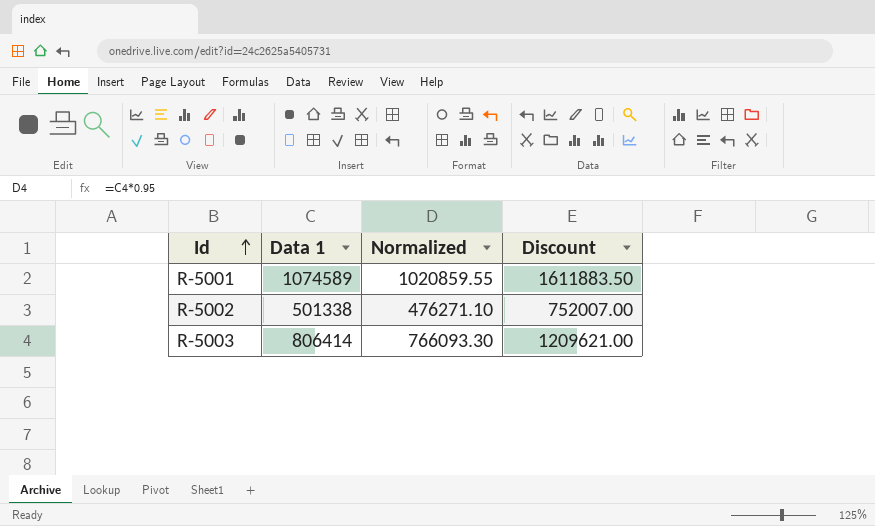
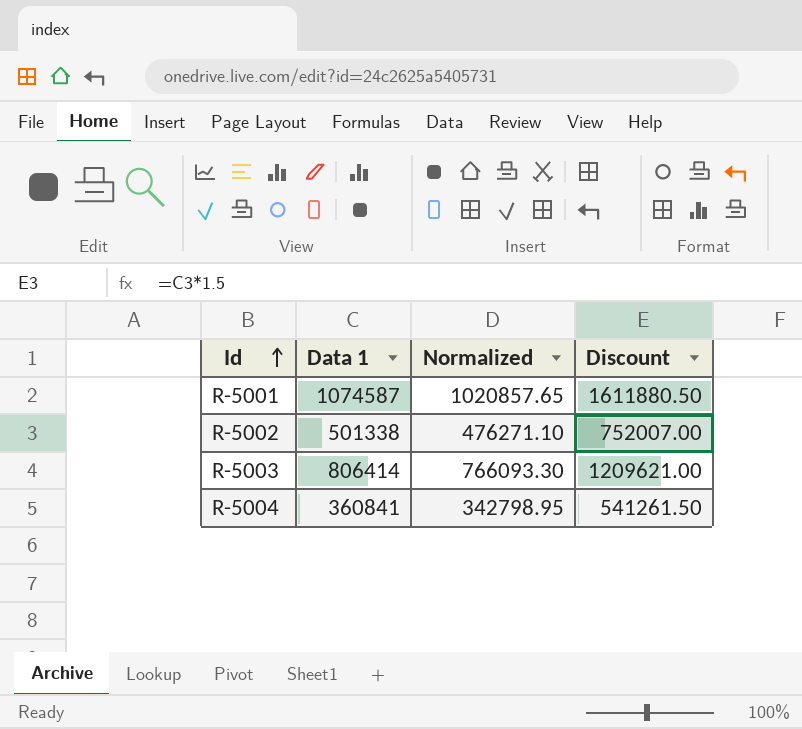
R-5001 | Data 1: 1074589 -> 1074587
R-5001 | Normalized: 1020859.55 -> 1020857.65
R-5001 | Discount: 1611883.50 -> 1611880.50
row R-5004: none -> 360841 | 342798.95 | 541261.50

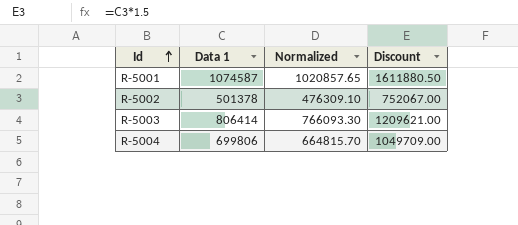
R-5002 | Data 1: 501338 -> 501378
R-5002 | Normalized: 476271.10 -> 476309.10
R-5002 | Discount: 752007.00 -> 752067.00
R-5004 | Data 1: 360841 -> 699806
R-5004 | Normalized: 342798.95 -> 664815.70
R-5004 | Discount: 541261.50 -> 1049709.00

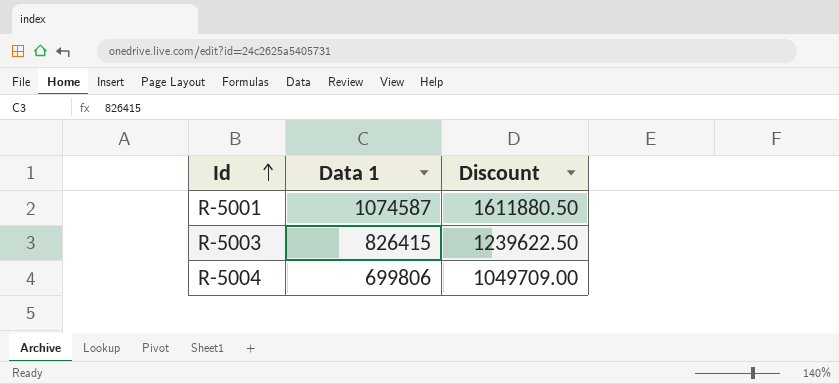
column Normalized | formula: [Data 1] * 0.95 -> none
row R-5002: 501378 | 476309.10 | 752067.00 -> none
R-5003 | Data 1: 806414 -> 826415
R-5003 | Discount: 1209621.00 -> 1239622.50

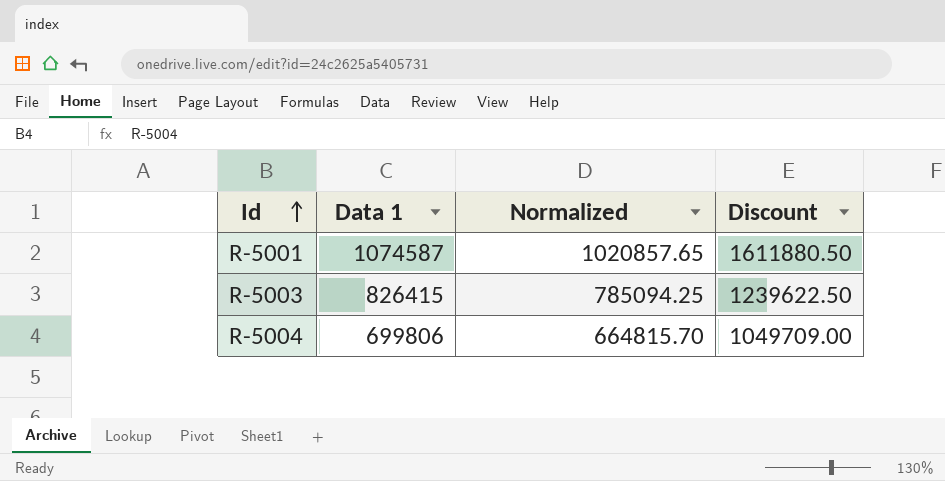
column Normalized | formula: none -> [Data 1] * 0.95

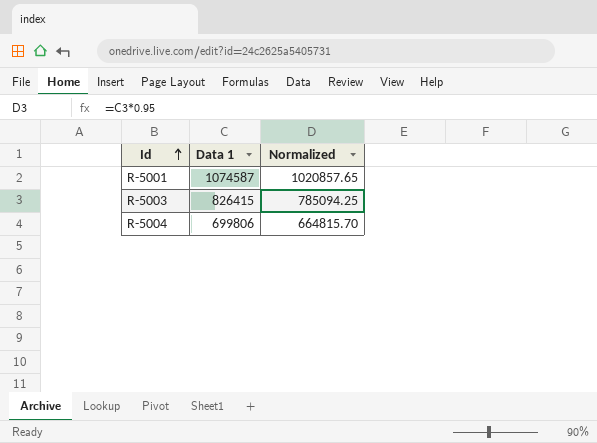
column Discount | formula: [Data 1] * 1.5 -> none

